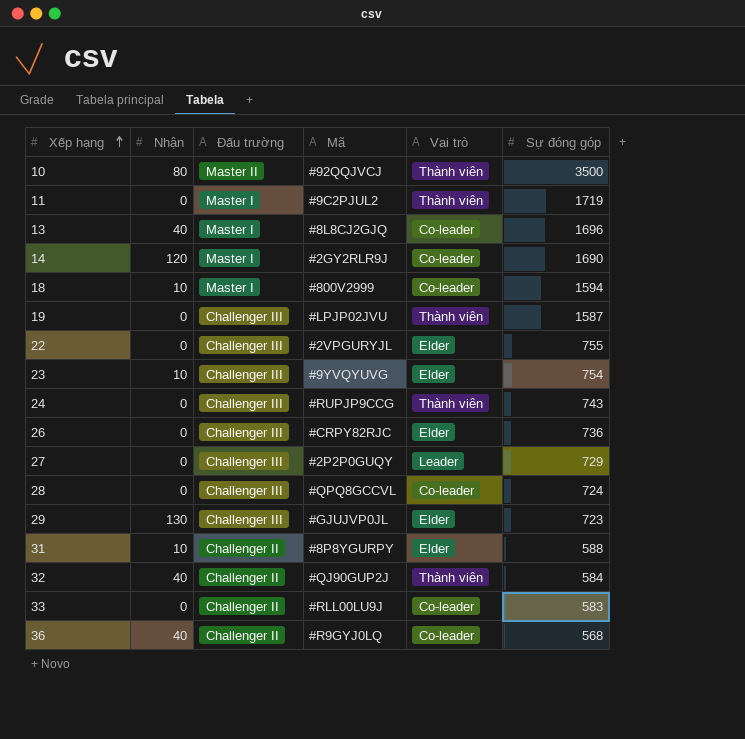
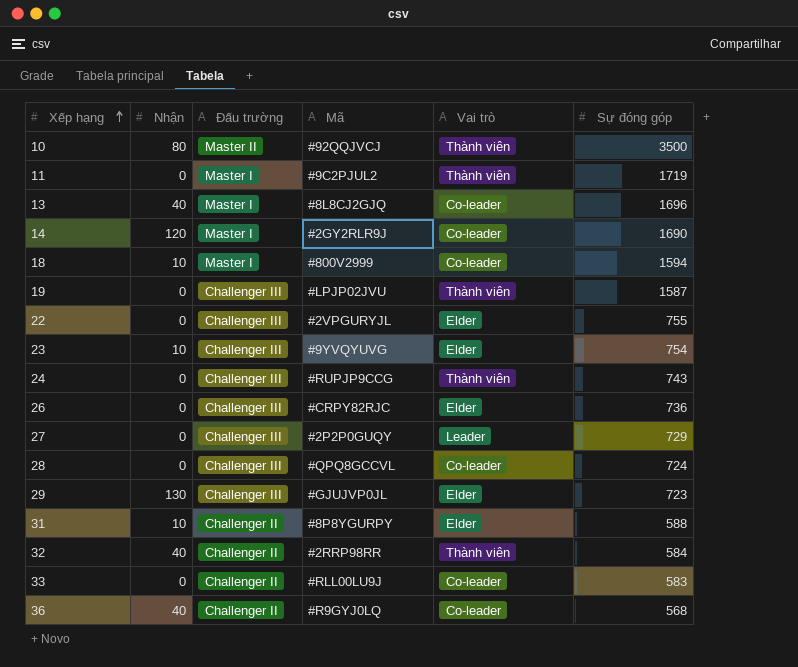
32 | Mã: #QJ90GUP2J -> #2RRP98RR

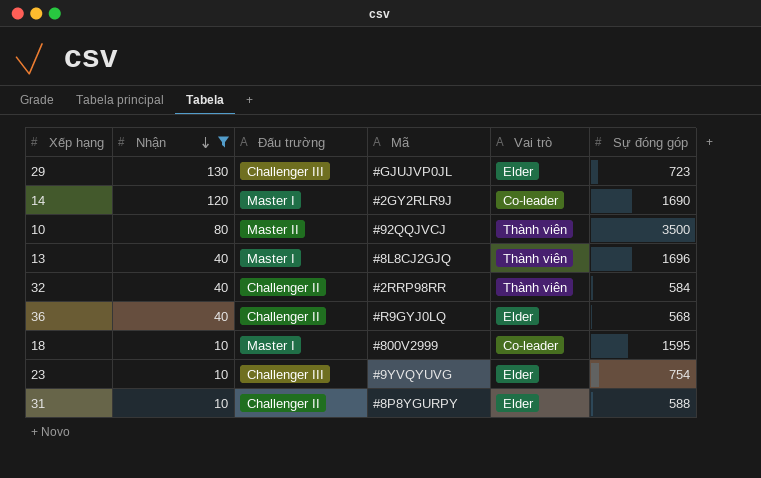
filter: none -> Nhận != 0
row order: Xếp hạng ascending -> Nhận descending
13 | Vai trò: Co-leader -> Thành viên
36 | Vai trò: Co-leader -> Elder
18 | Sự đóng góp: 1594 -> 1595

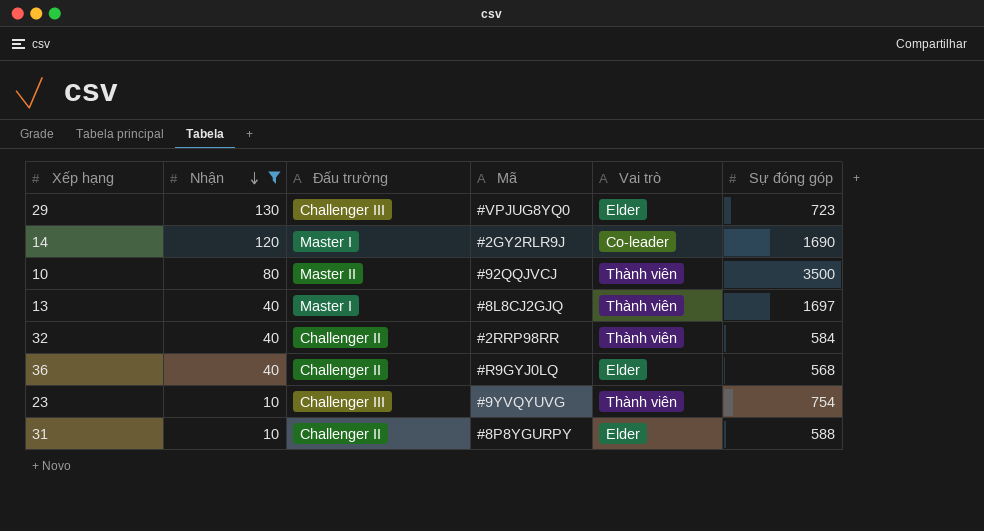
row 18: 10 | Master I | #800V2999 | Co-leader | 1595 -> none
29 | Mã: #GJUJVP0JL -> #VPJUG8YQ0
13 | Sự đóng góp: 1696 -> 1697
23 | Vai trò: Elder -> Thành viên

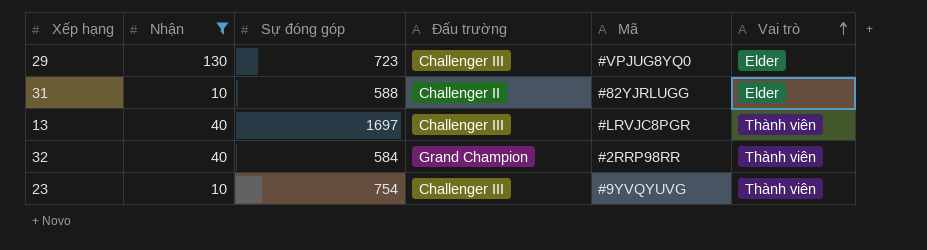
row order: Nhận descending -> Vai trò ascending
column Sự đóng góp | position: 6 -> 3
row 14: 120 | Master I | #2GY2RLR9J | Co-leader | 1690 -> none
row 10: 80 | Master II | #92QQJVCJ | Thành viên | 3500 -> none
row 36: 40 | Challenger II | #R9GYJ0LQ | Elder | 568 -> none
31 | Mã: #8P8YGURPY -> #82YJRLUGG
13 | Đấu trường: Master I -> Challenger III
13 | Mã: #8L8CJ2GJQ -> #LRVJC8PGR
32 | Đấu trường: Challenger II -> Grand Champion

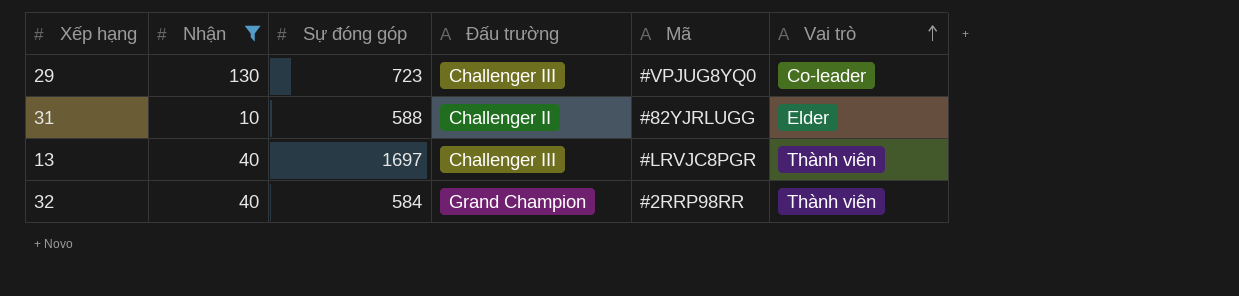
row 23: 10 | 754 | Challenger III | #9YVQYUVG | Thành viên -> none
29 | Vai trò: Elder -> Co-leader

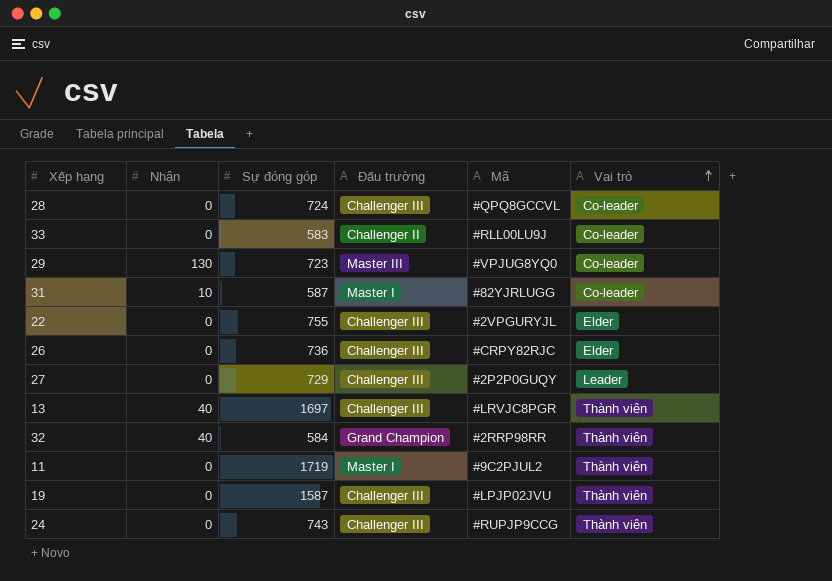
filter: Nhận != 0 -> none
29 | Đấu trường: Challenger III -> Master III
31 | Sự đóng góp: 588 -> 587
31 | Đấu trường: Challenger II -> Master I
31 | Vai trò: Elder -> Co-leader

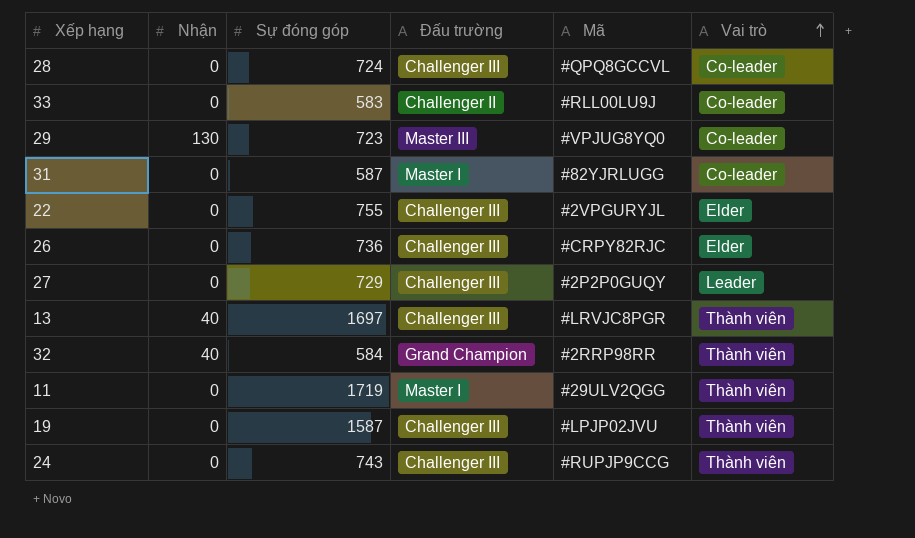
31 | Nhận: 10 -> 0
11 | Mã: #9C2PJUL2 -> #29ULV2QGG

